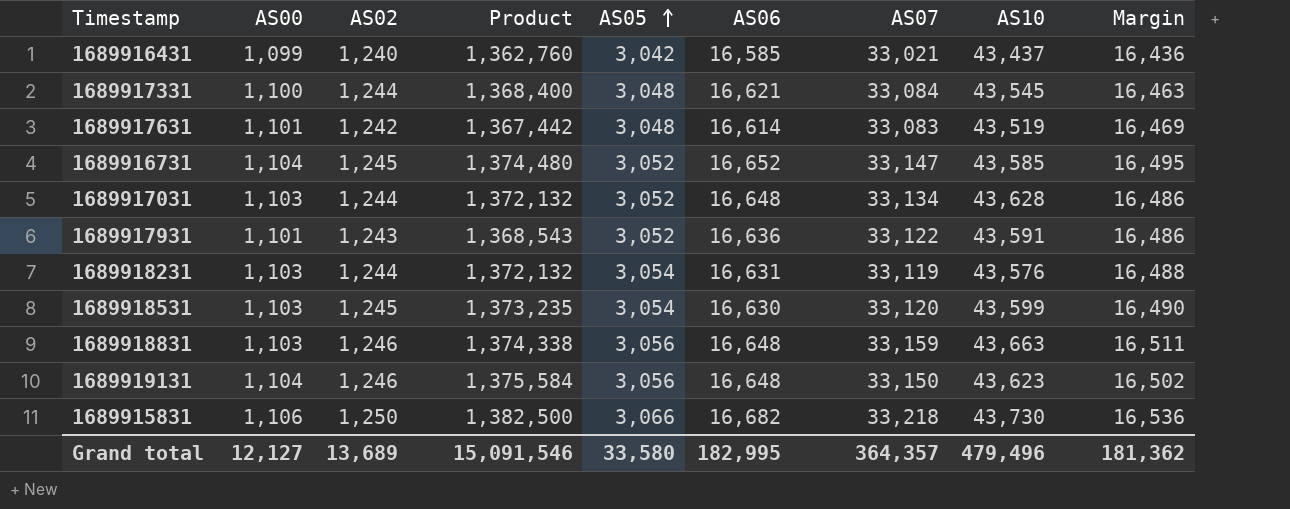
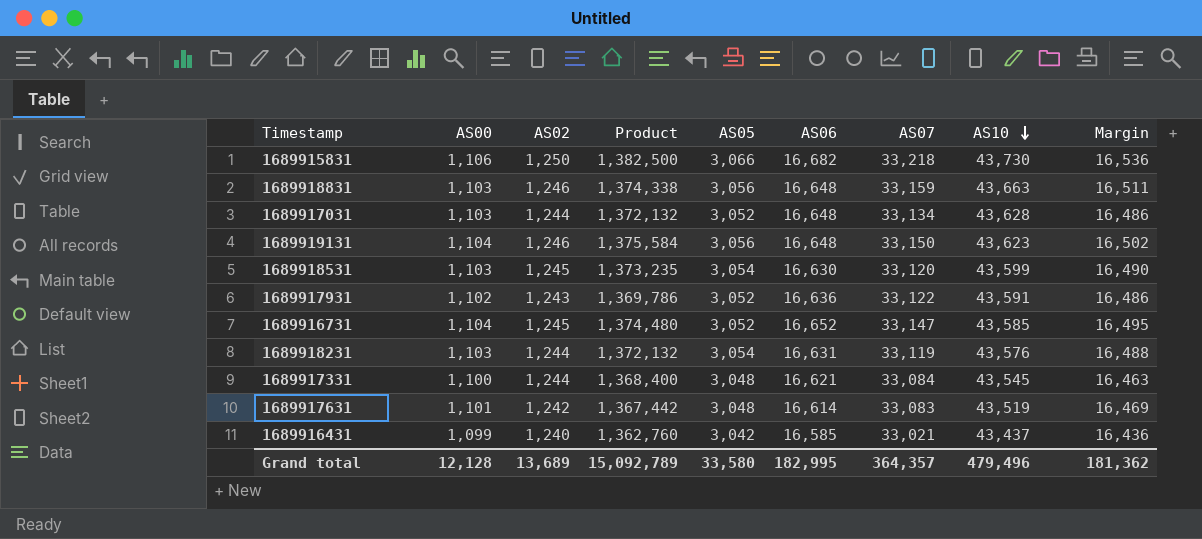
row order: AS05 ascending -> AS10 descending
1689917931 | AS00: 1,101 -> 1,102
1689917931 | Product: 1,368,543 -> 1,369,786
Grand total | AS00: 12,127 -> 12,128
Grand total | Product: 15,091,546 -> 15,092,789

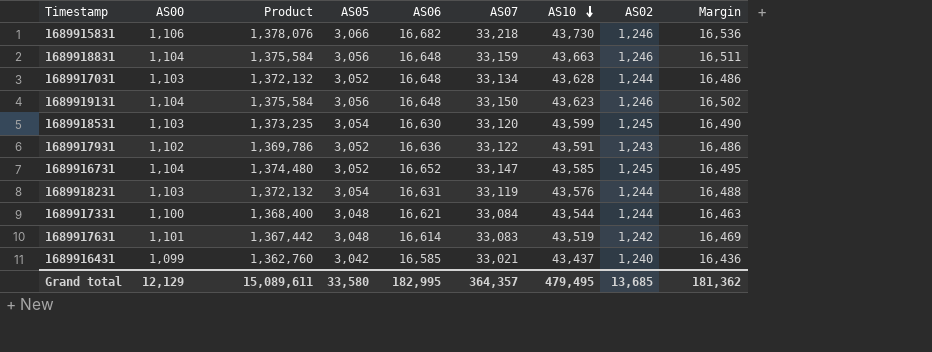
column AS02 | position: 3 -> 8
1689915831 | Product: 1,382,500 -> 1,378,076
1689915831 | AS02: 1,250 -> 1,246
1689918831 | AS00: 1,103 -> 1,104
1689918831 | Product: 1,374,338 -> 1,375,584
1689917331 | AS10: 43,545 -> 43,544
Grand total | AS00: 12,128 -> 12,129
Grand total | Product: 15,092,789 -> 15,089,611
Grand total | AS10: 479,496 -> 479,495
Grand total | AS02: 13,689 -> 13,685

